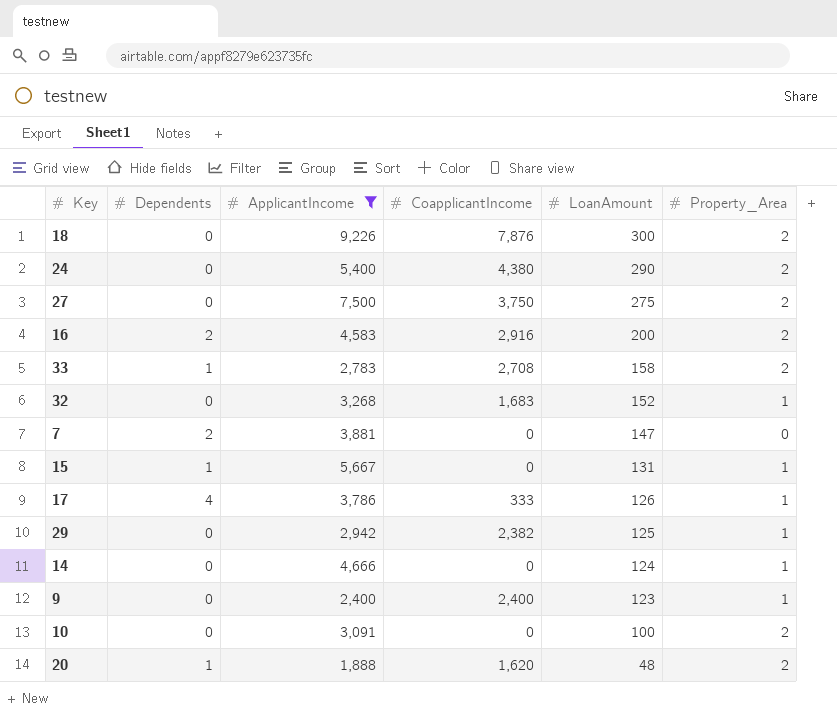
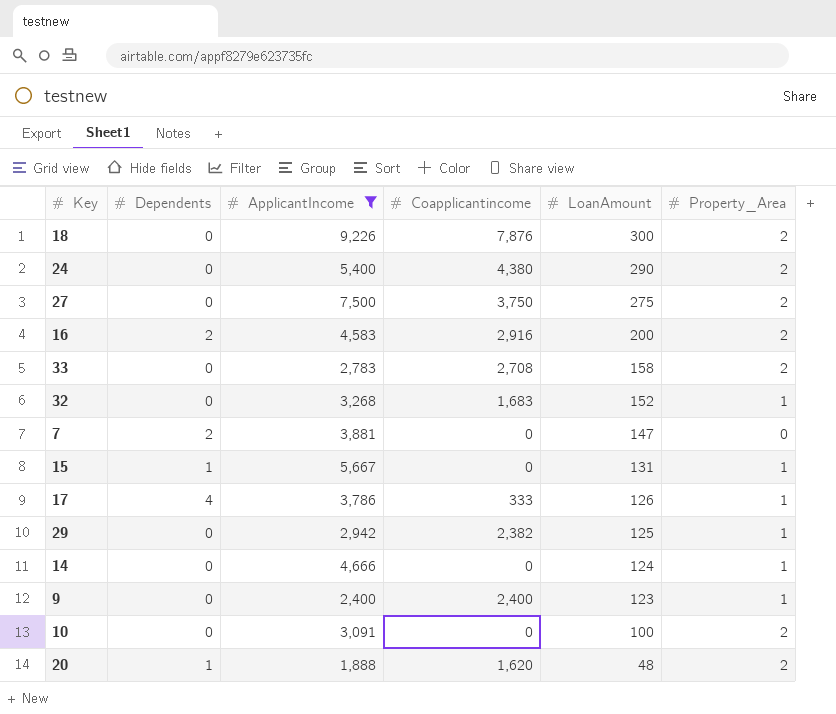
column name: CoapplicantIncome -> Coapplicantincome
33 | Dependents: 1 -> 0

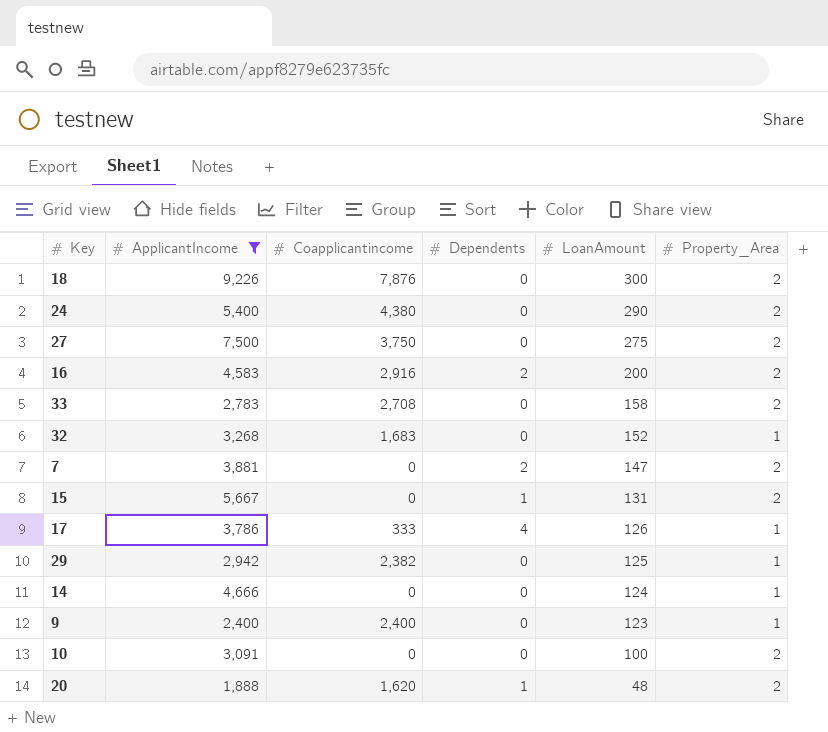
column Dependents | position: 2 -> 4
7 | Property_Area: 0 -> 2
15 | Property_Area: 1 -> 2

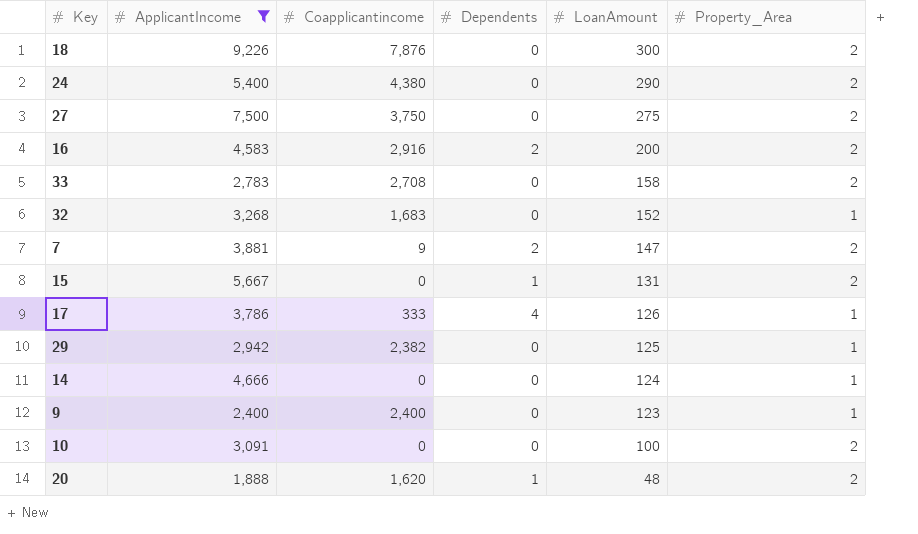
7 | Coapplicantincome: 0 -> 9

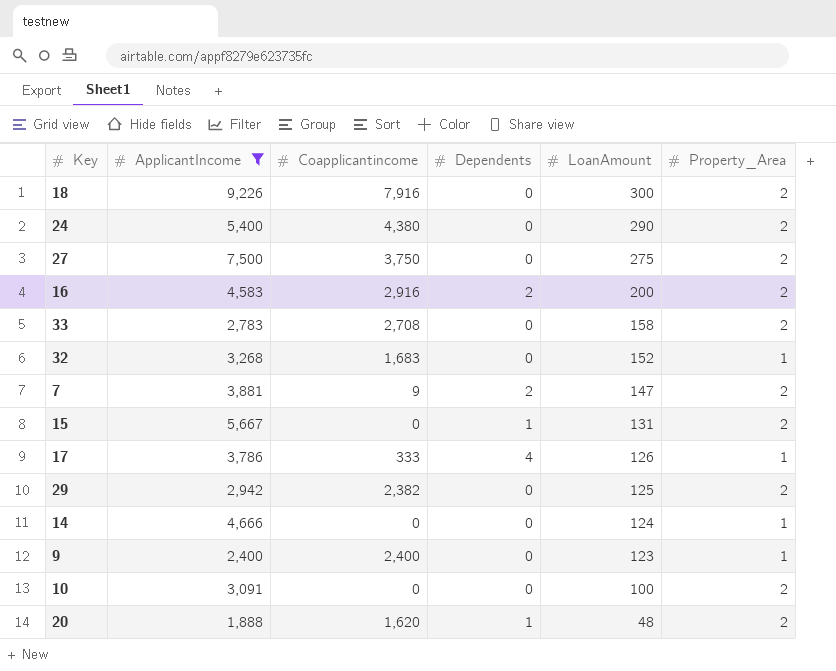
18 | Coapplicantincome: 7,876 -> 7,916
29 | Property_Area: 1 -> 2

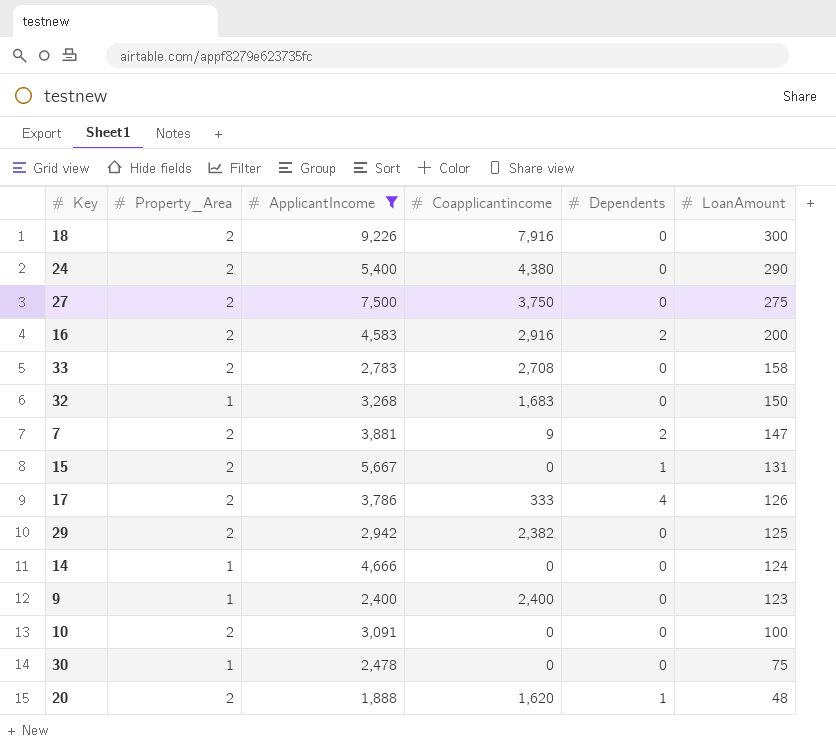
column Property_Area | position: 6 -> 2
32 | LoanAmount: 152 -> 150
17 | Property_Area: 1 -> 2
row 30: none -> 1 | 2,478 | 0 | 0 | 75

